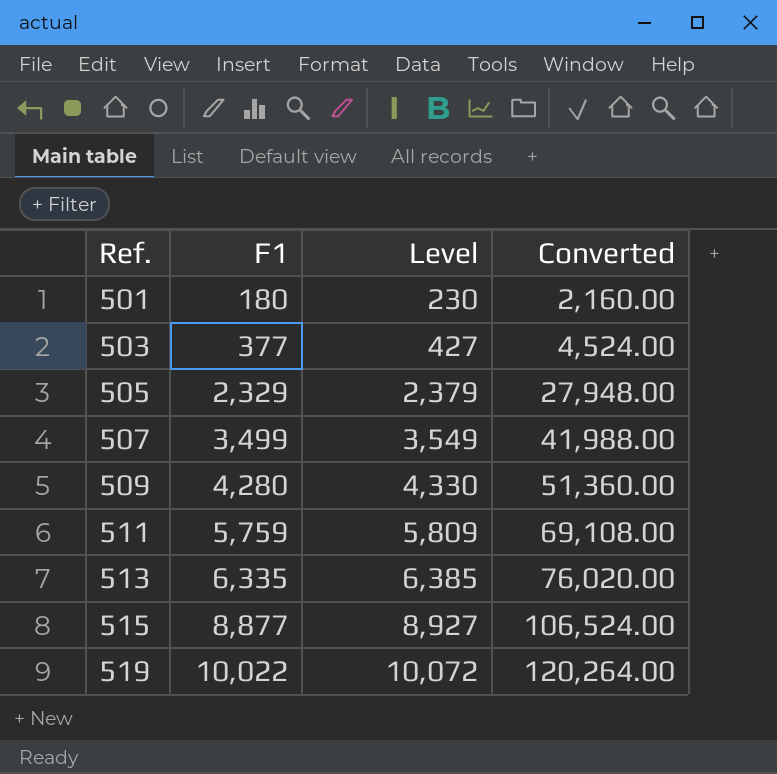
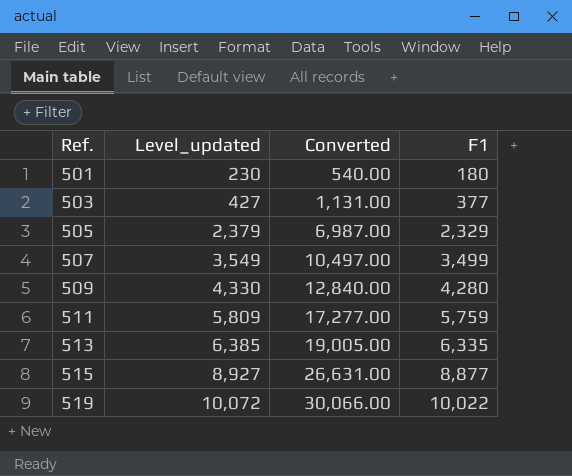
column name: Level -> Level_updated
column Converted | formula: [F1] * 12 -> [F1] * 3
column F1 | position: 2 -> 4

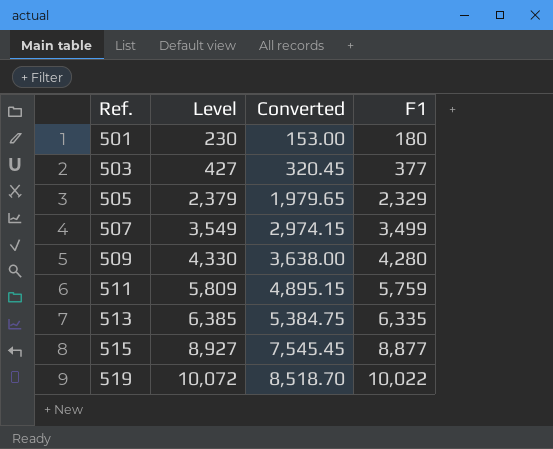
column name: Level_updated -> Level
column Converted | formula: [F1] * 3 -> [F1] * 0.85

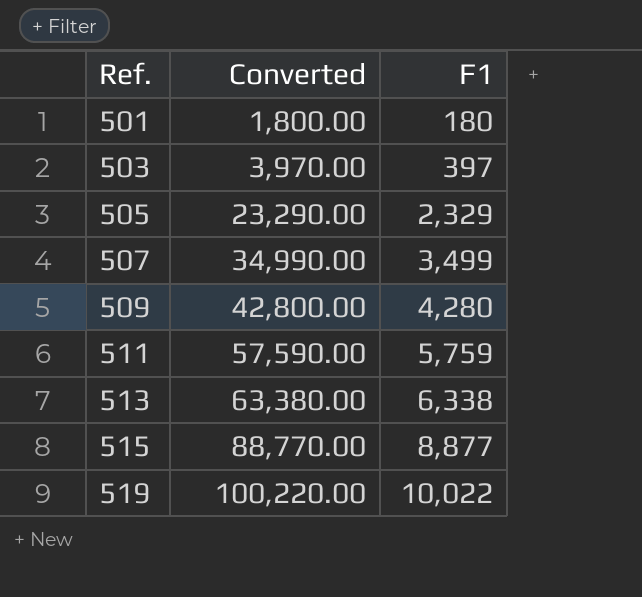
column Level | formula: [F1] + 50 -> none
column Converted | formula: [F1] * 0.85 -> [F1] * 10
503 | F1: 377 -> 397
513 | F1: 6,335 -> 6,338

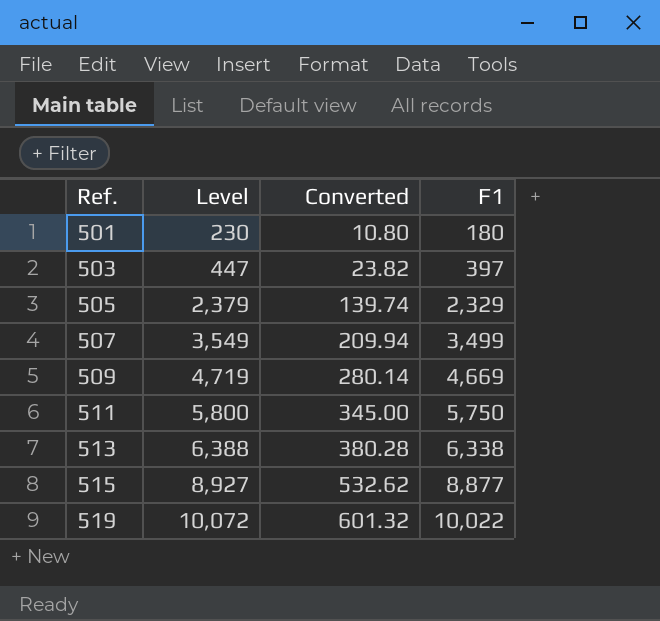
column Level | formula: none -> [F1] + 50
column Converted | formula: [F1] * 10 -> [F1] * 0.06
509 | F1: 4,280 -> 4,669
511 | F1: 5,759 -> 5,750

